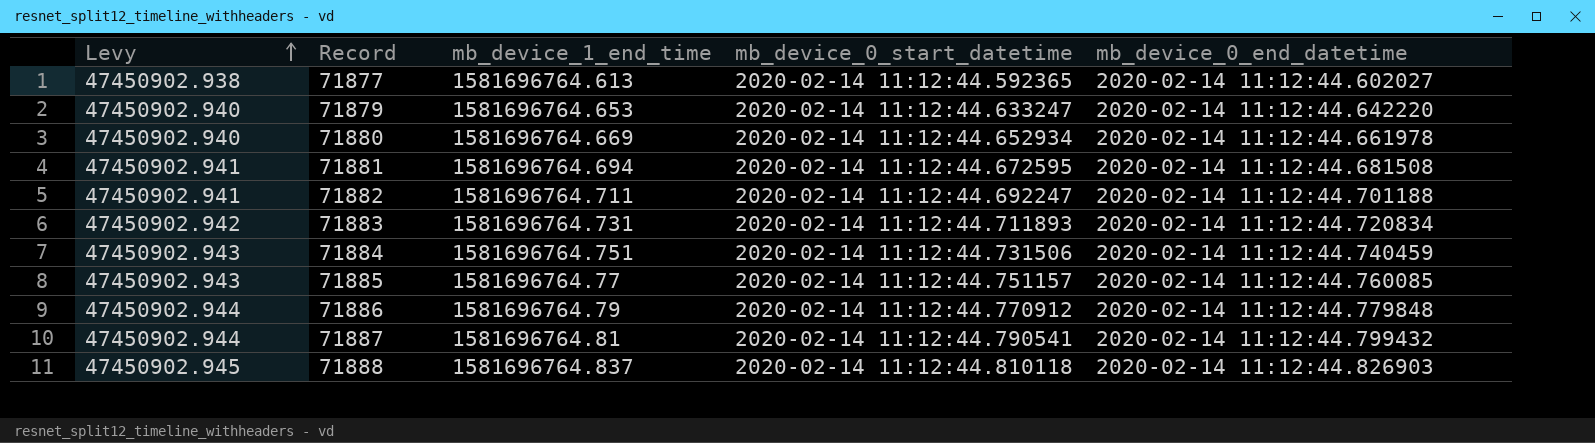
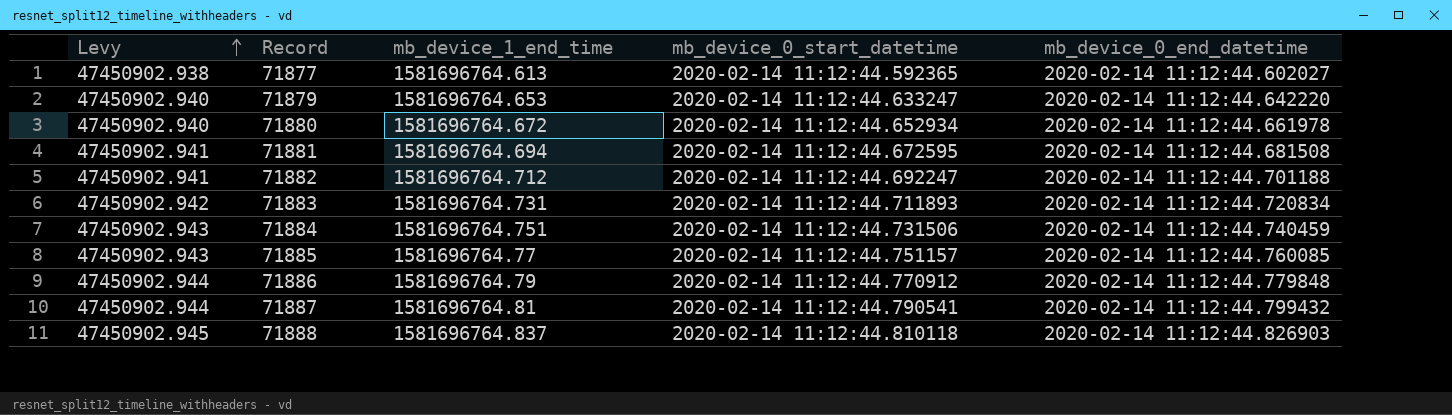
71880 | mb_device_1_end_time: 1581696764.669 -> 1581696764.672
71882 | mb_device_1_end_time: 1581696764.711 -> 1581696764.712

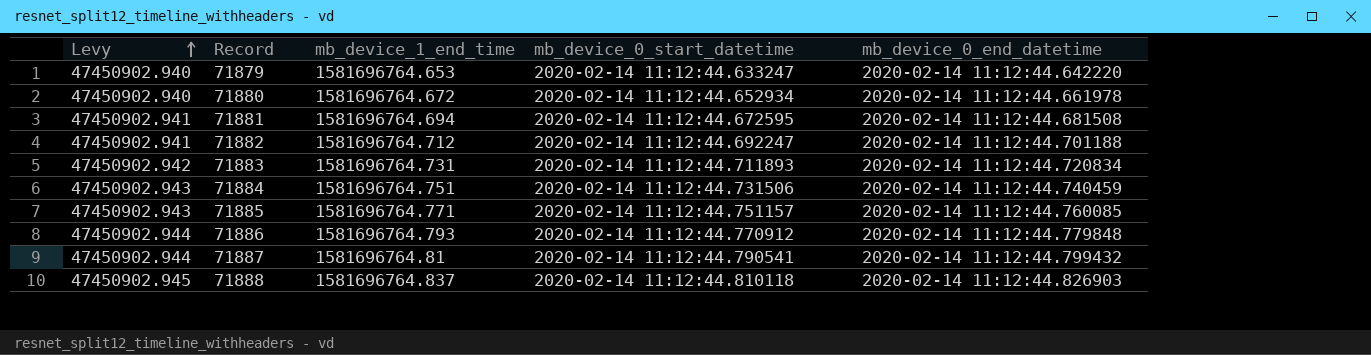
row 71877: 47450902.938 | 1581696764.613 | 2020-02-14 11:12:44.592365 | 2020-02-14 11:12:44.602027 -> none
71885 | mb_device_1_end_time: 1581696764.77 -> 1581696764.771
71886 | mb_device_1_end_time: 1581696764.79 -> 1581696764.793

